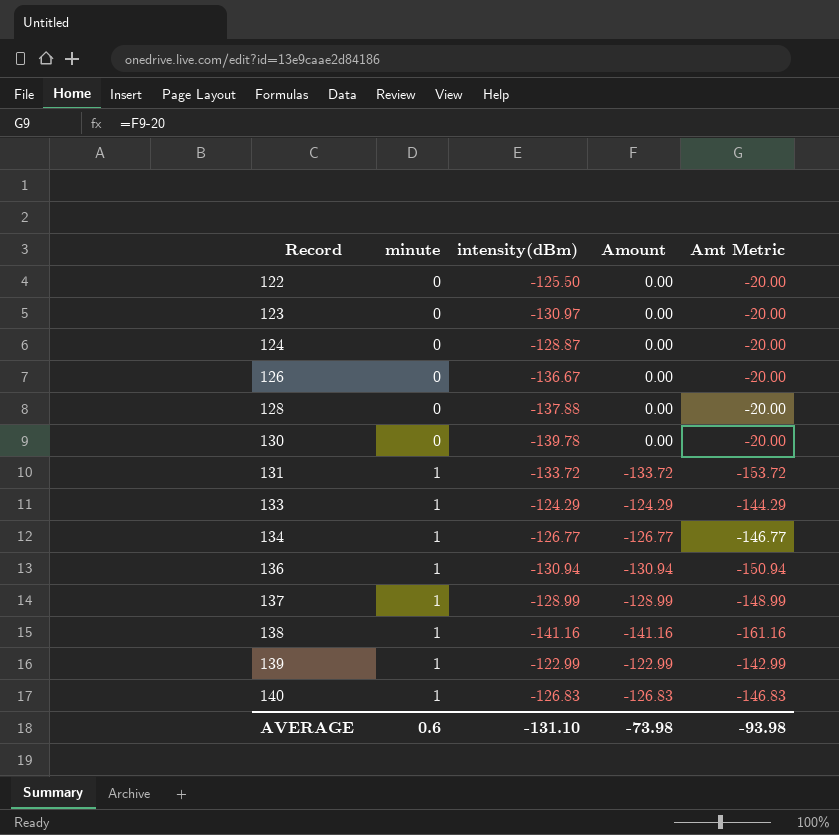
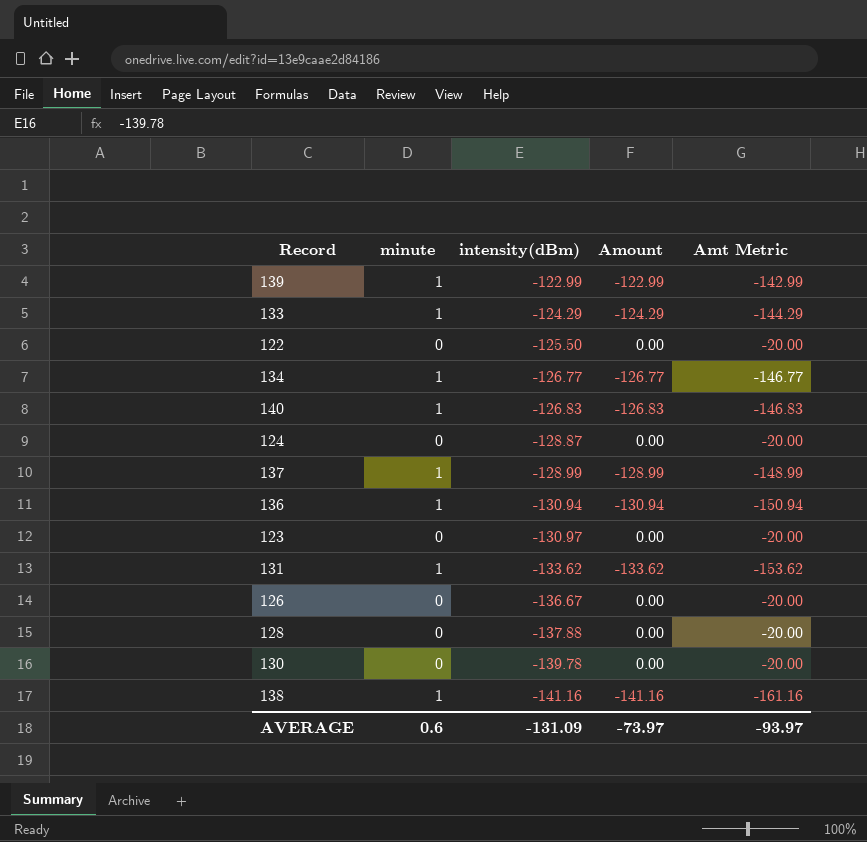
row order: Record ascending -> intensity(dBm) descending
131 | intensity(dBm): -133.72 -> -133.62
131 | Amount: -133.72 -> -133.62
131 | Amt Metric: -153.72 -> -153.62
AVERAGE | intensity(dBm): -131.10 -> -131.09
AVERAGE | Amount: -73.98 -> -73.97
AVERAGE | Amt Metric: -93.98 -> -93.97

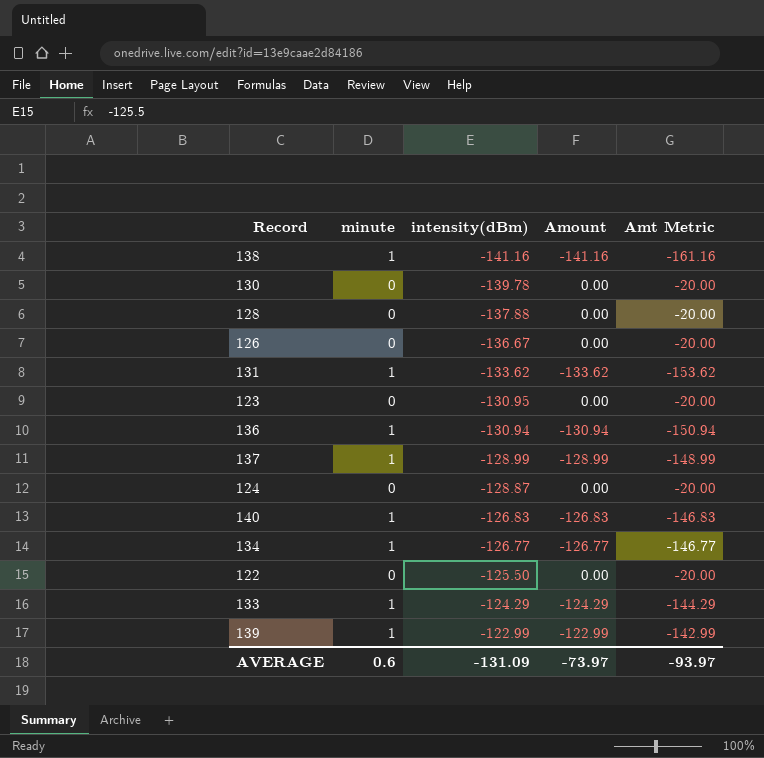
row order: intensity(dBm) descending -> intensity(dBm) ascending
123 | intensity(dBm): -130.97 -> -130.95

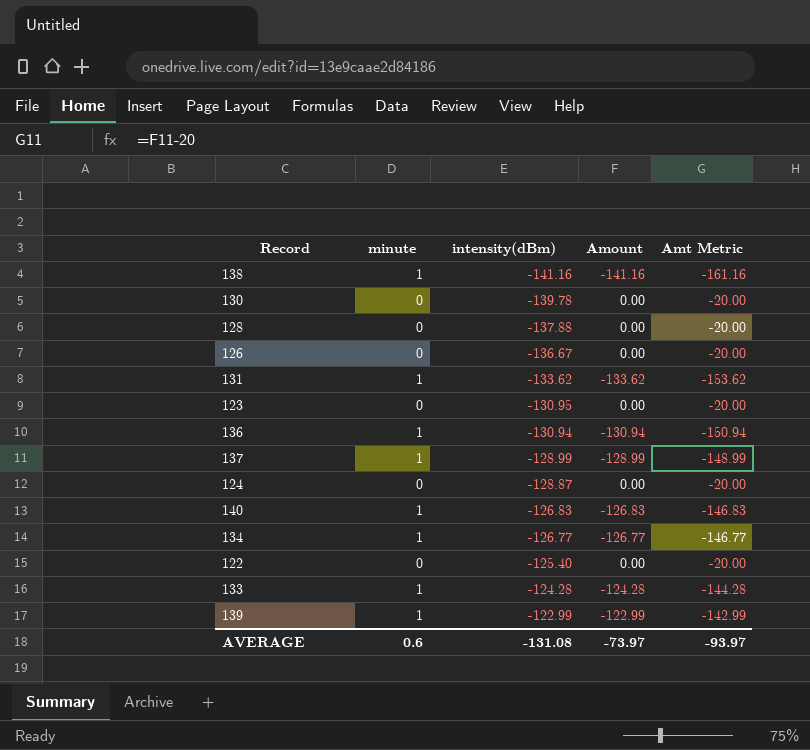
122 | intensity(dBm): -125.50 -> -125.40
133 | intensity(dBm): -124.29 -> -124.28
133 | Amount: -124.29 -> -124.28
133 | Amt Metric: -144.29 -> -144.28
AVERAGE | intensity(dBm): -131.09 -> -131.08

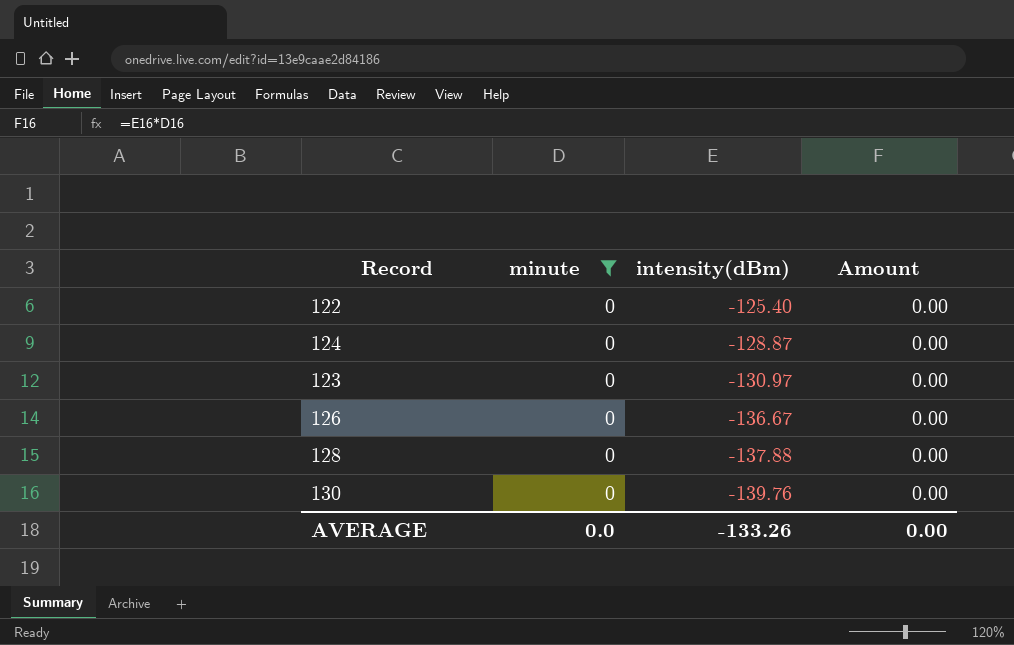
filter: none -> minute = 0
row order: intensity(dBm) ascending -> intensity(dBm) descending
column Amt Metric | formula: [Amount] - 20 -> none
123 | intensity(dBm): -130.95 -> -130.97
130 | intensity(dBm): -139.78 -> -139.76
AVERAGE | minute: 0.6 -> 0.0
AVERAGE | intensity(dBm): -131.08 -> -133.26
AVERAGE | Amount: -73.97 -> 0.00

